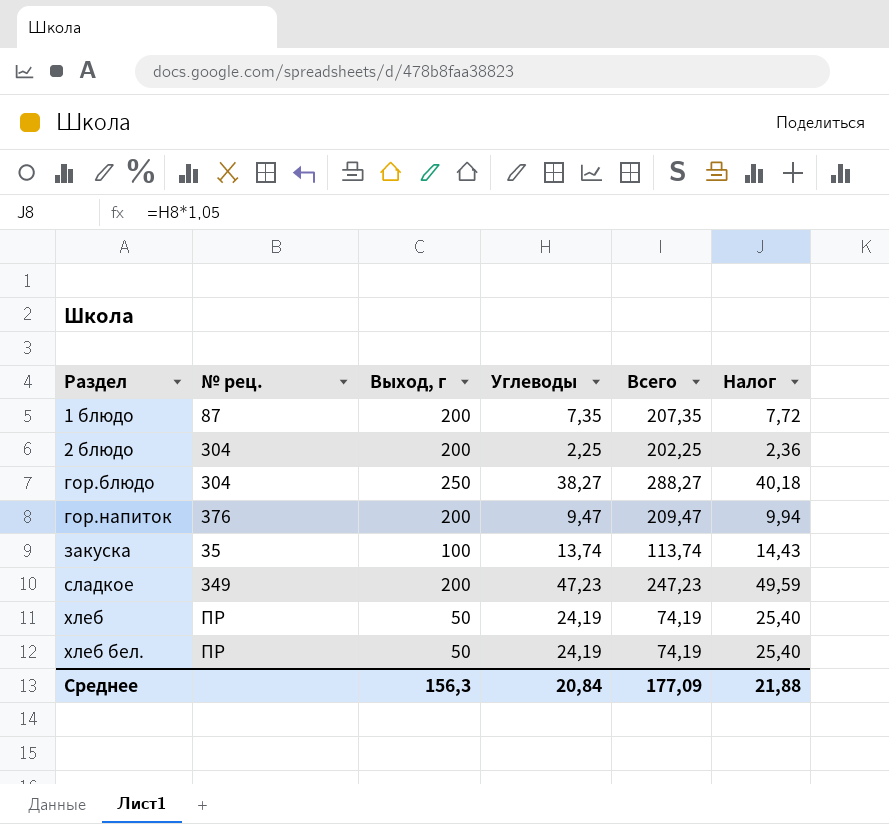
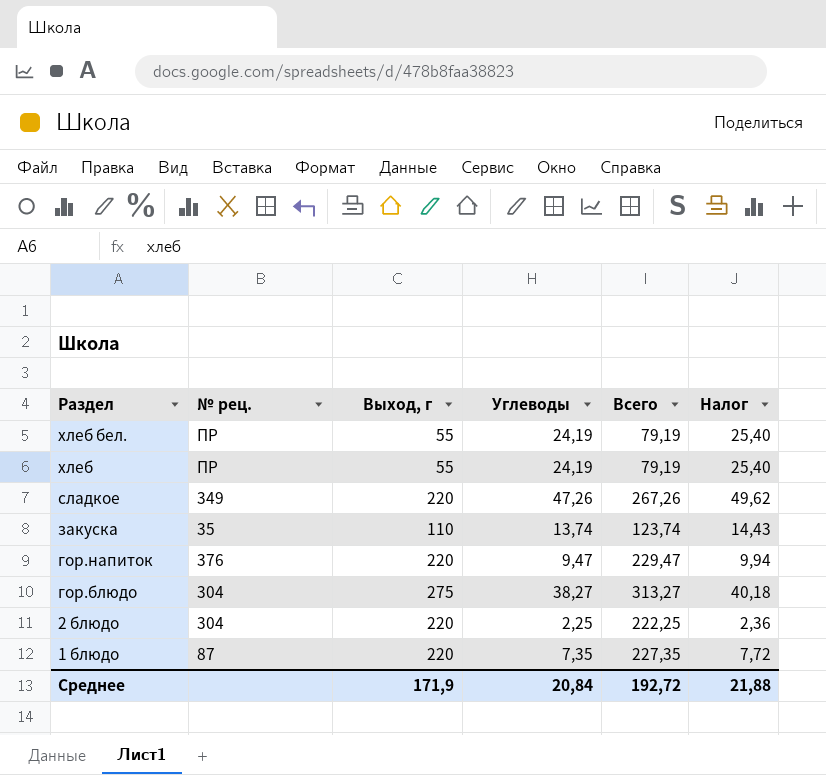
row order: Раздел ascending -> Раздел descending
хлеб бел. | Выход, г: 50 -> 55
хлеб бел. | Всего: 74,19 -> 79,19
хлеб | Выход, г: 50 -> 55
хлеб | Всего: 74,19 -> 79,19
сладкое | Выход, г: 200 -> 220
сладкое | Углеводы: 47,23 -> 47,26
сладкое | Всего: 247,23 -> 267,26
сладкое | Налог: 49,59 -> 49,62
закуска | Выход, г: 100 -> 110
закуска | Всего: 113,74 -> 123,74
гор.напиток | Выход, г: 200 -> 220
гор.напиток | Всего: 209,47 -> 229,47
гор.блюдо | Выход, г: 250 -> 275
гор.блюдо | Всего: 288,27 -> 313,27
2 блюдо | Выход, г: 200 -> 220
2 блюдо | Всего: 202,25 -> 222,25
1 блюдо | Выход, г: 200 -> 220
1 блюдо | Всего: 207,35 -> 227,35
Среднее | Выход, г: 156,3 -> 171,9
Среднее | Всего: 177,09 -> 192,72

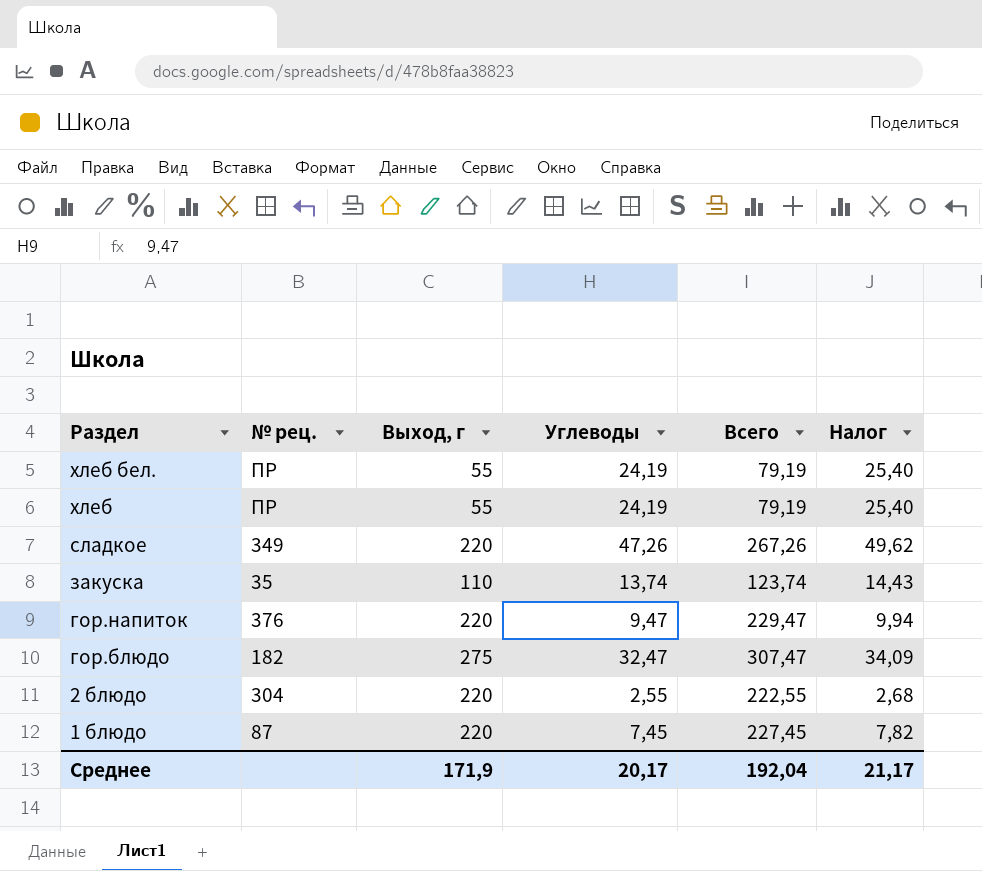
гор.блюдо | № рец.: 304 -> 182
гор.блюдо | Углеводы: 38,27 -> 32,47
гор.блюдо | Всего: 313,27 -> 307,47
гор.блюдо | Налог: 40,18 -> 34,09
2 блюдо | Углеводы: 2,25 -> 2,55
2 блюдо | Всего: 222,25 -> 222,55
2 блюдо | Налог: 2,36 -> 2,68
1 блюдо | Углеводы: 7,35 -> 7,45
1 блюдо | Всего: 227,35 -> 227,45
1 блюдо | Налог: 7,72 -> 7,82
Среднее | Углеводы: 20,84 -> 20,17
Среднее | Всего: 192,72 -> 192,04
Среднее | Налог: 21,88 -> 21,17

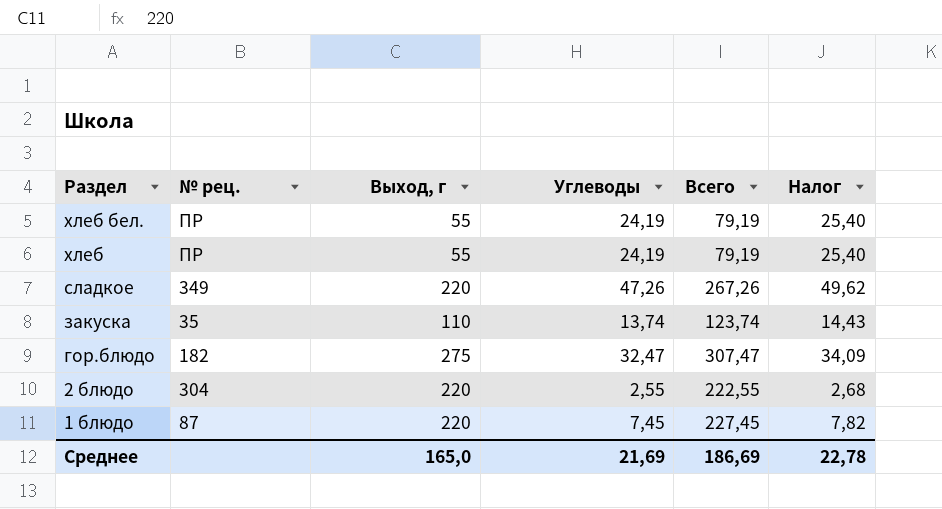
row гор.напиток: 376 | 220 | 9,47 | 229,47 | 9,94 -> none
Среднее | Выход, г: 171,9 -> 165,0
Среднее | Углеводы: 20,17 -> 21,69
Среднее | Всего: 192,04 -> 186,69
Среднее | Налог: 21,17 -> 22,78

